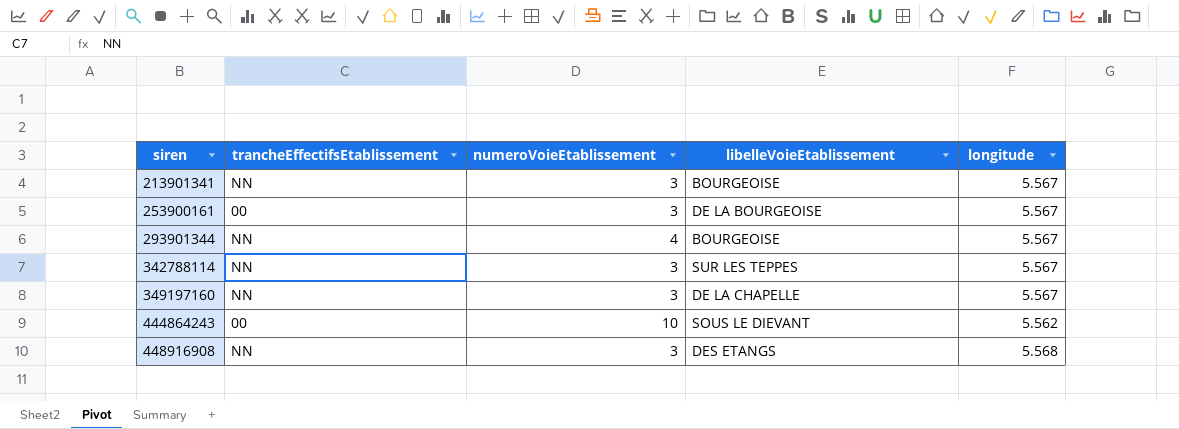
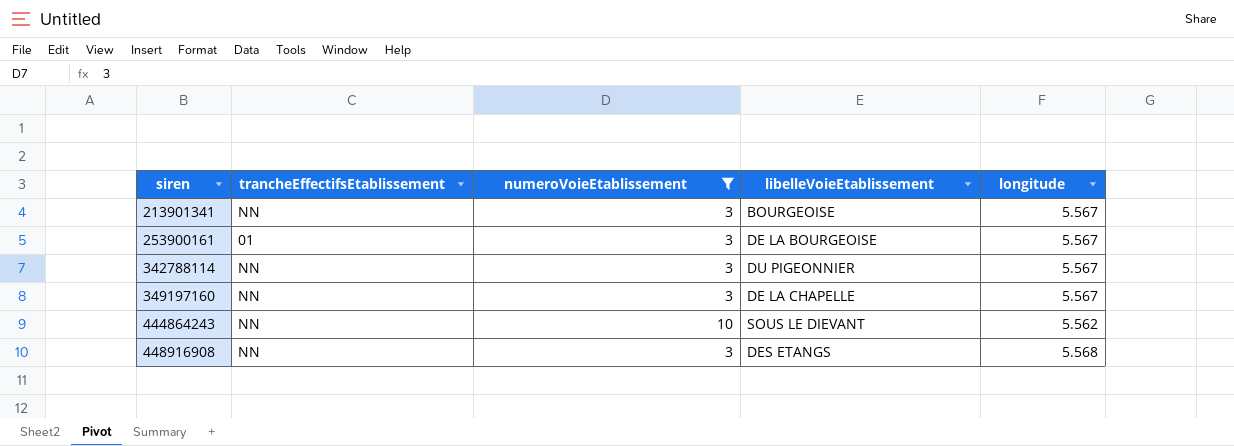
filter: none -> numeroVoieEtablissement != 4
253900161 | trancheEffectifsEtablissement: 00 -> 01
342788114 | libelleVoieEtablissement: SUR LES TEPPES -> DU PIGEONNIER
444864243 | trancheEffectifsEtablissement: 00 -> NN

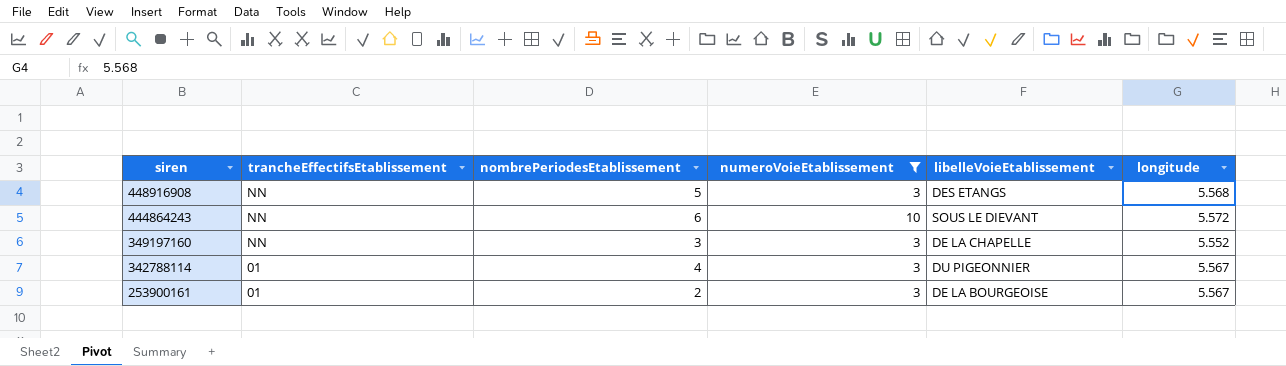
row order: siren ascending -> siren descending
column nombrePeriodesEtablissement | position: none -> 3
row 213901341: NN | 3 | BOURGEOISE | 5.567 -> none
444864243 | longitude: 5.562 -> 5.572
349197160 | longitude: 5.567 -> 5.552
342788114 | trancheEffectifsEtablissement: NN -> 01

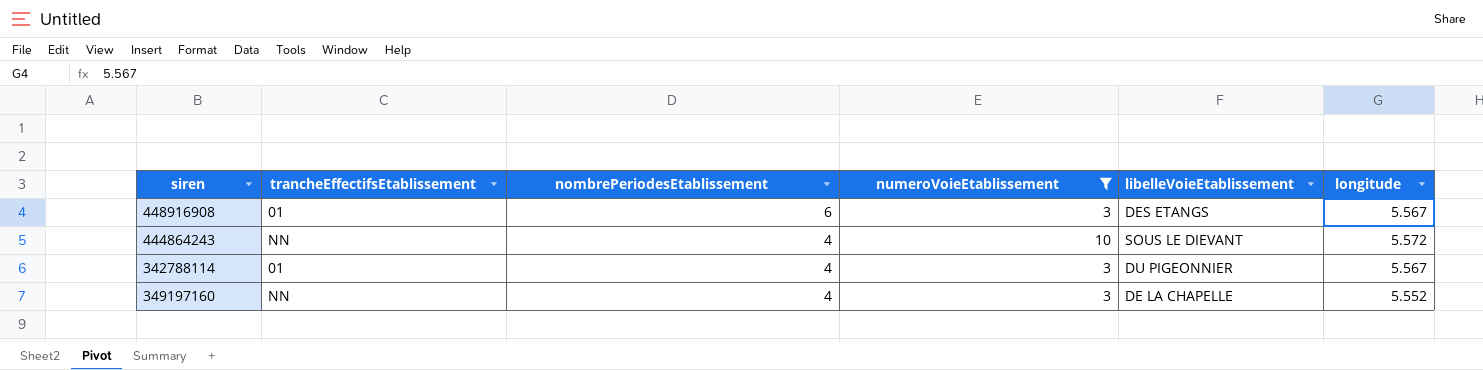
row order: siren descending -> nombrePeriodesEtablissement descending
row 253900161: 01 | 2 | 3 | DE LA BOURGEOISE | 5.567 -> none
448916908 | trancheEffectifsEtablissement: NN -> 01
448916908 | nombrePeriodesEtablissement: 5 -> 6
448916908 | longitude: 5.568 -> 5.567
444864243 | nombrePeriodesEtablissement: 6 -> 4
349197160 | nombrePeriodesEtablissement: 3 -> 4

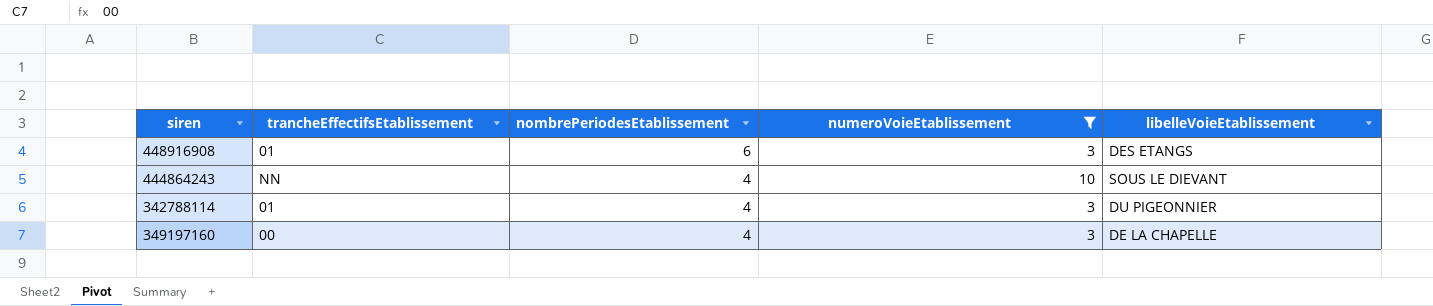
column longitude | position: 6 -> none
349197160 | trancheEffectifsEtablissement: NN -> 00

